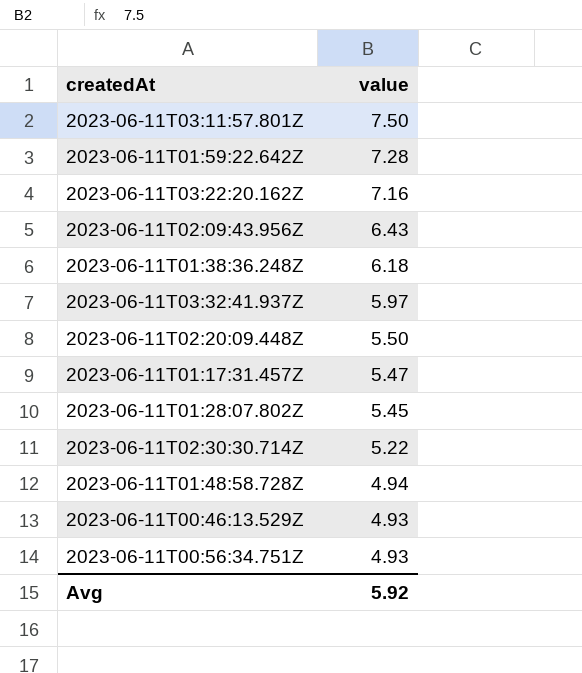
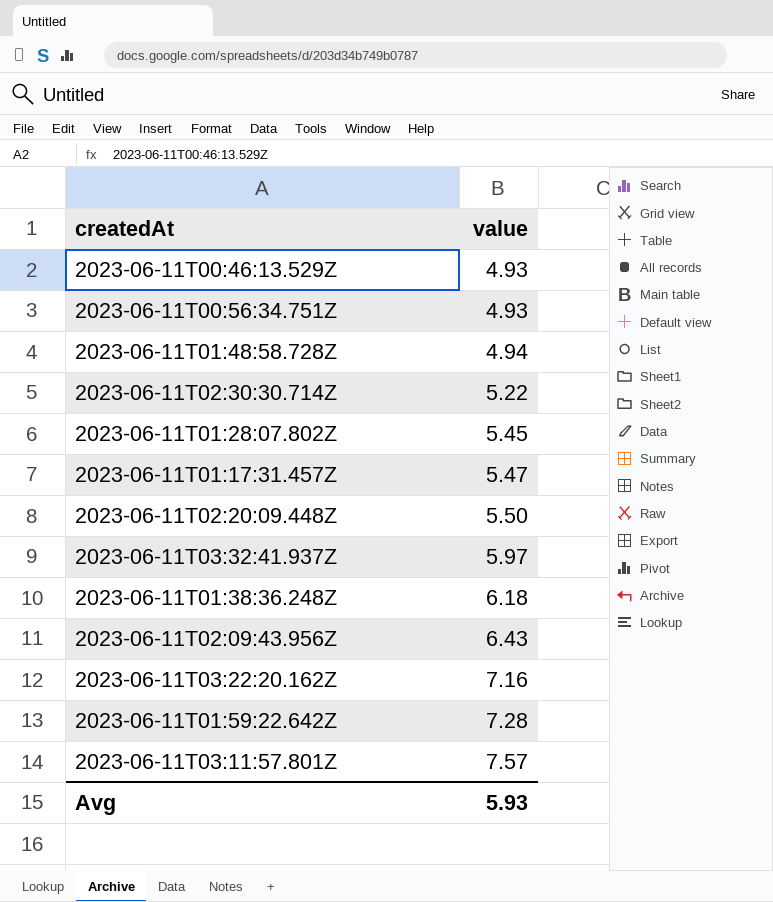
row order: value descending -> value ascending
2023-06-11T03:11:57.801Z | value: 7.50 -> 7.57
Avg | value: 5.92 -> 5.93

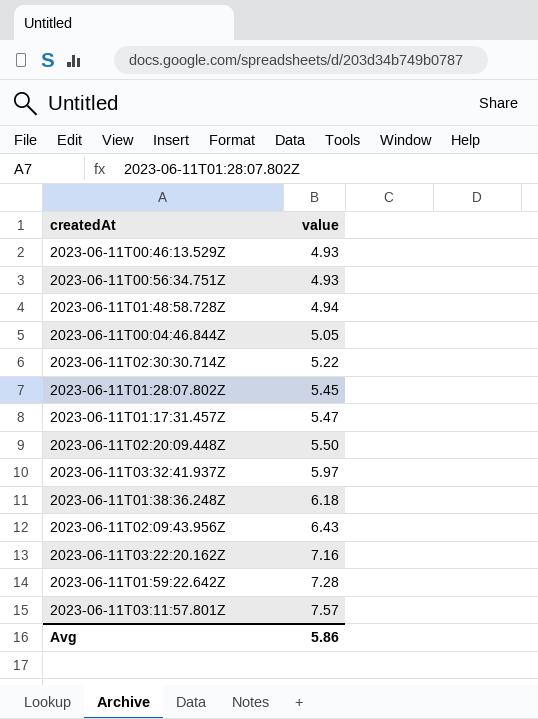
row 2023-06-11T00:04:46.844Z: none -> 5.05
Avg | value: 5.93 -> 5.86

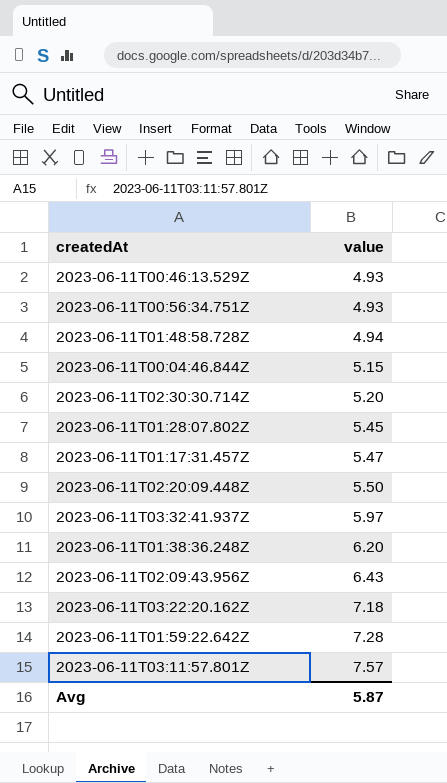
2023-06-11T00:04:46.844Z | value: 5.05 -> 5.15
2023-06-11T02:30:30.714Z | value: 5.22 -> 5.20
2023-06-11T01:38:36.248Z | value: 6.18 -> 6.20
2023-06-11T03:22:20.162Z | value: 7.16 -> 7.18
Avg | value: 5.86 -> 5.87

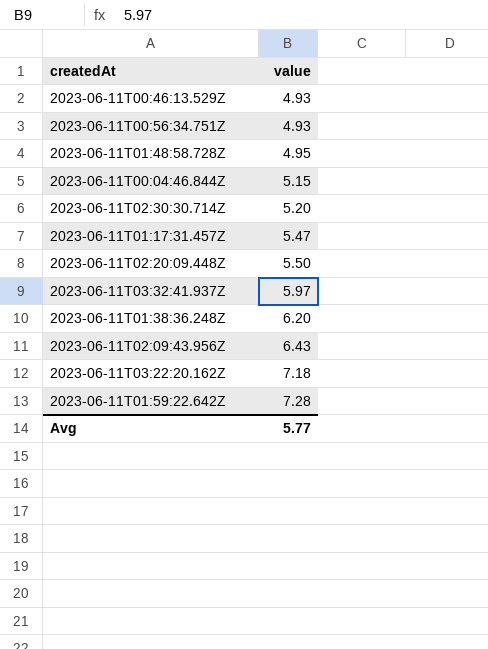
row 2023-06-11T01:28:07.802Z: 5.45 -> none
row 2023-06-11T03:11:57.801Z: 7.57 -> none
2023-06-11T01:48:58.728Z | value: 4.94 -> 4.95
Avg | value: 5.87 -> 5.77

